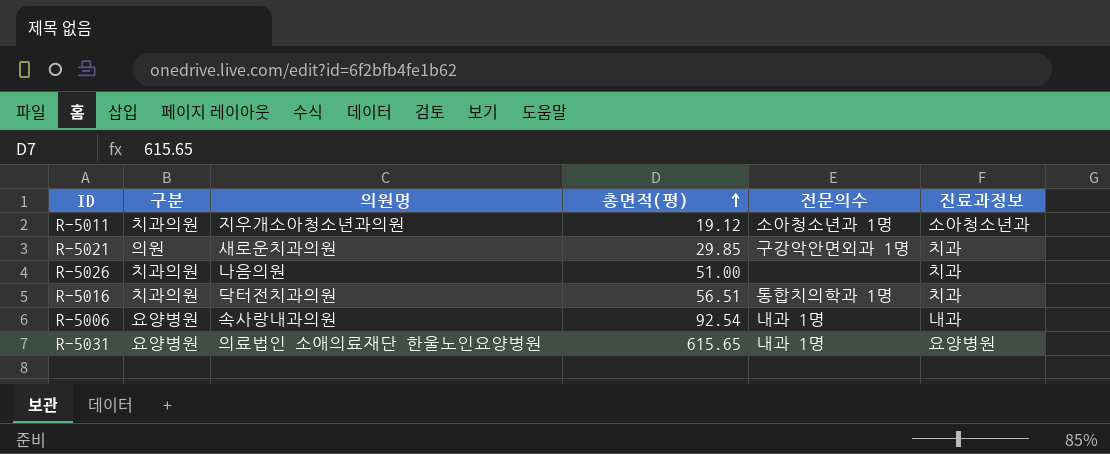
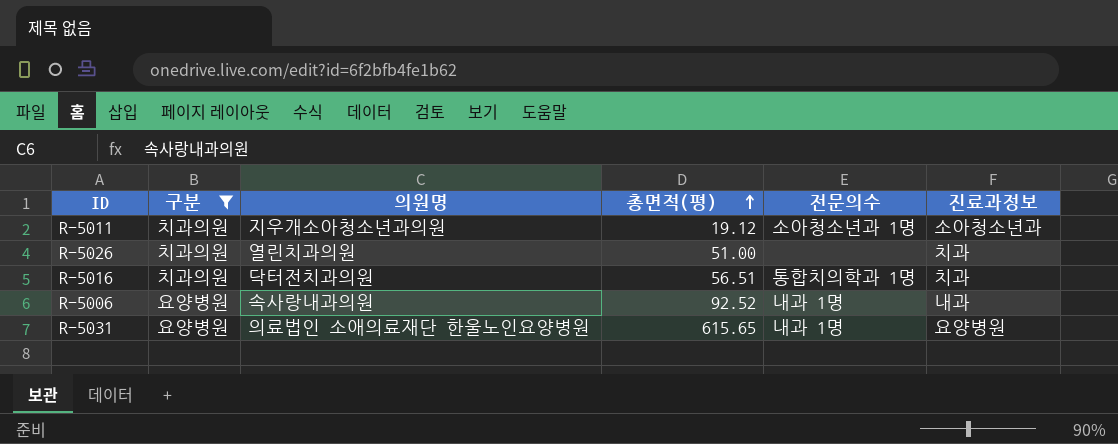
filter: none -> 구분 != 의원
R-5026 | 의원명: 나음의원 -> 열린치과의원
R-5006 | 총면적(평): 92.54 -> 92.52

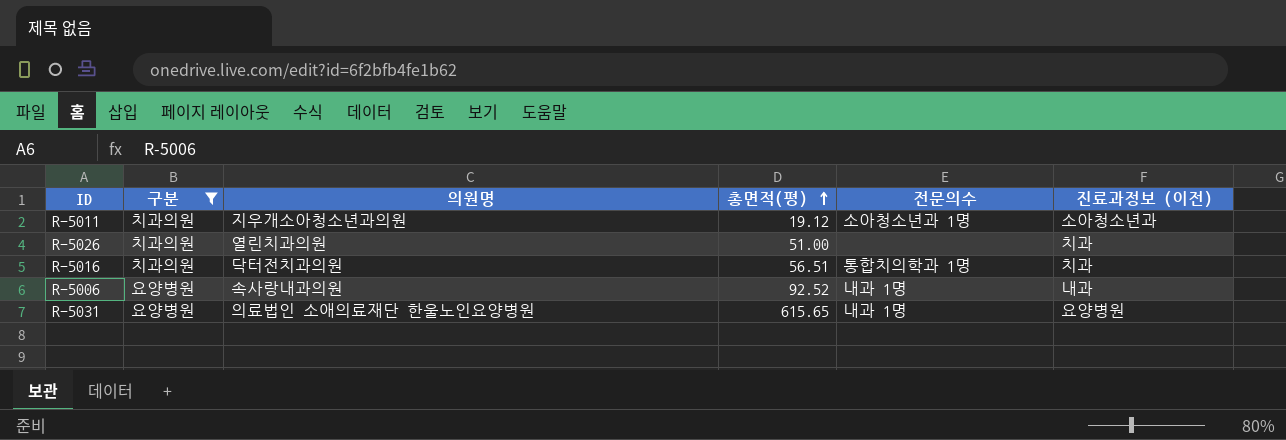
column name: 진료과정보 -> 진료과정보 (이전)

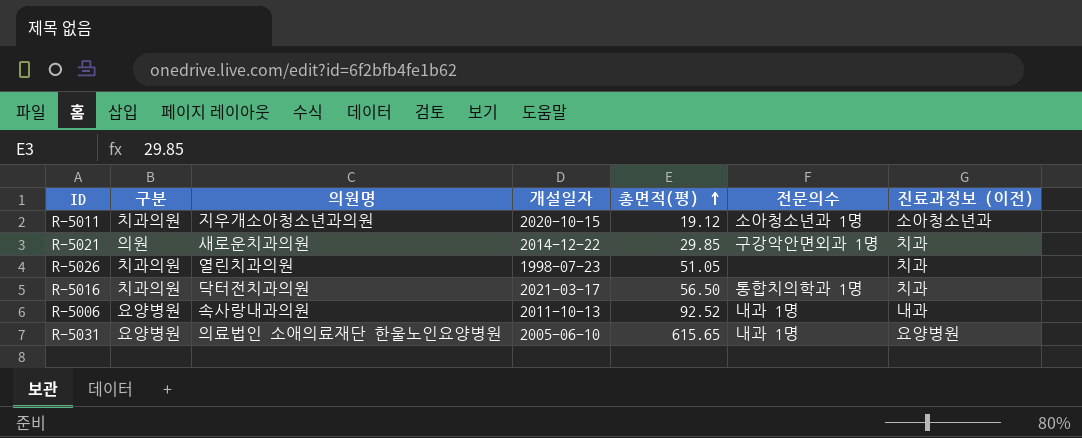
filter: 구분 != 의원 -> none
column 개설일자 | position: none -> 4
R-5026 | 총면적(평): 51.00 -> 51.05
R-5016 | 총면적(평): 56.51 -> 56.50

